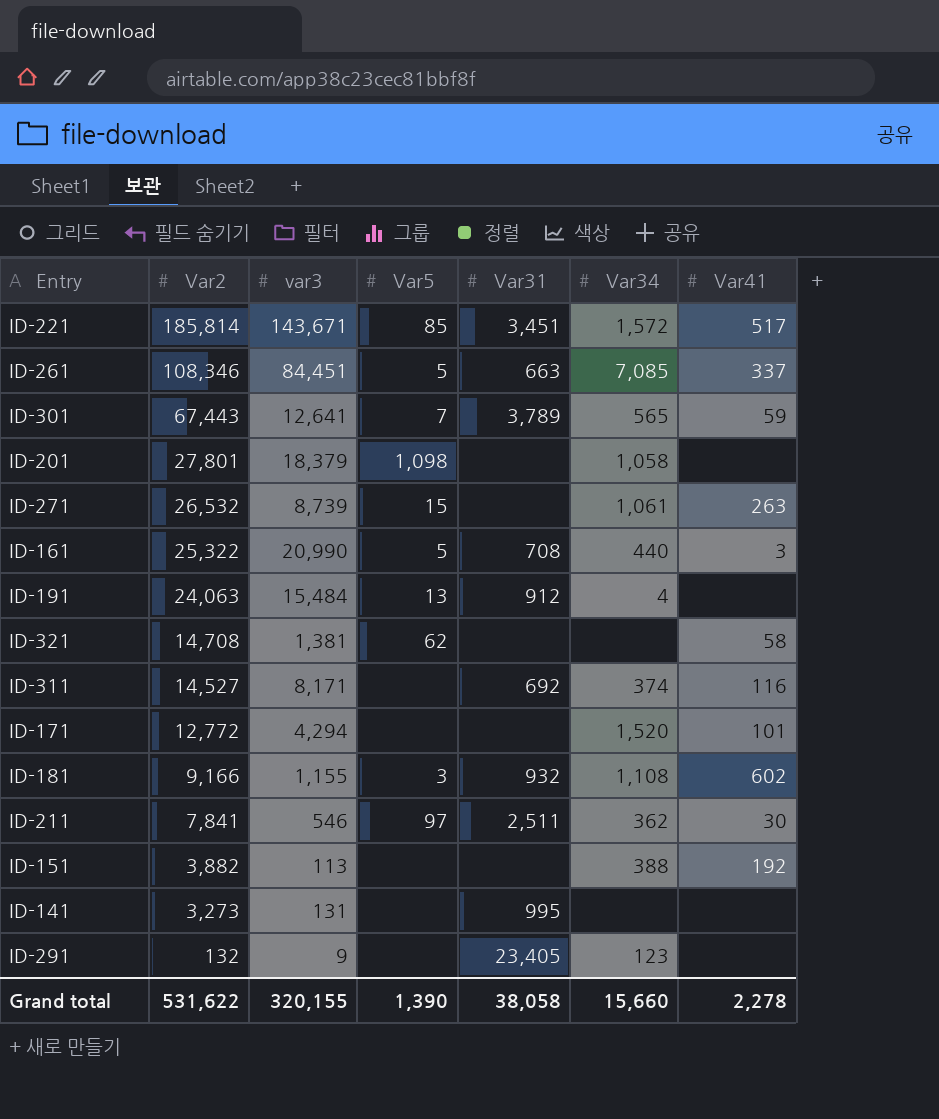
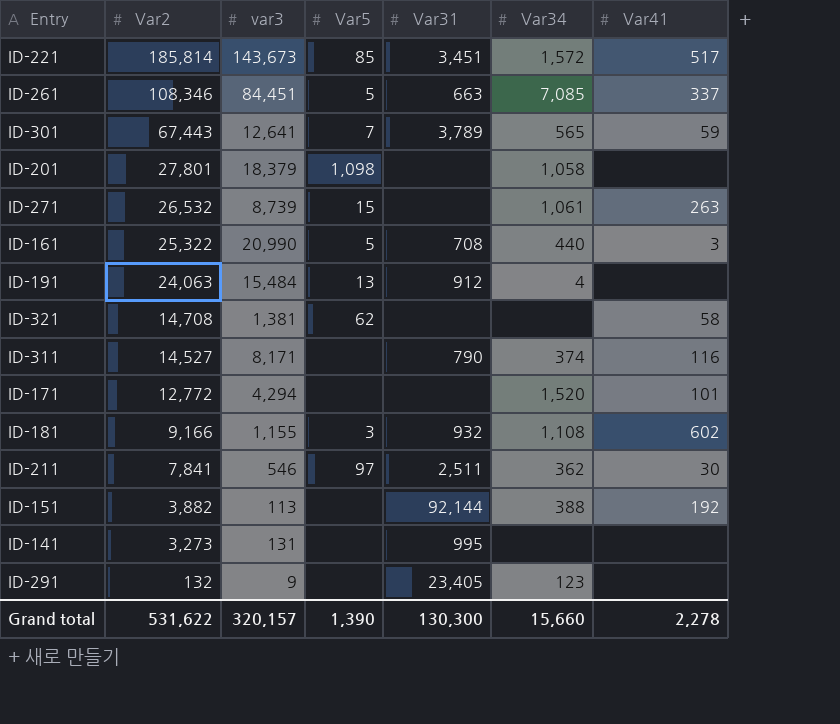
ID-221 | var3: 143,671 -> 143,673
ID-311 | Var31: 692 -> 790
ID-151 | Var31: none -> 92,144
Grand total | var3: 320,155 -> 320,157
Grand total | Var31: 38,058 -> 130,300

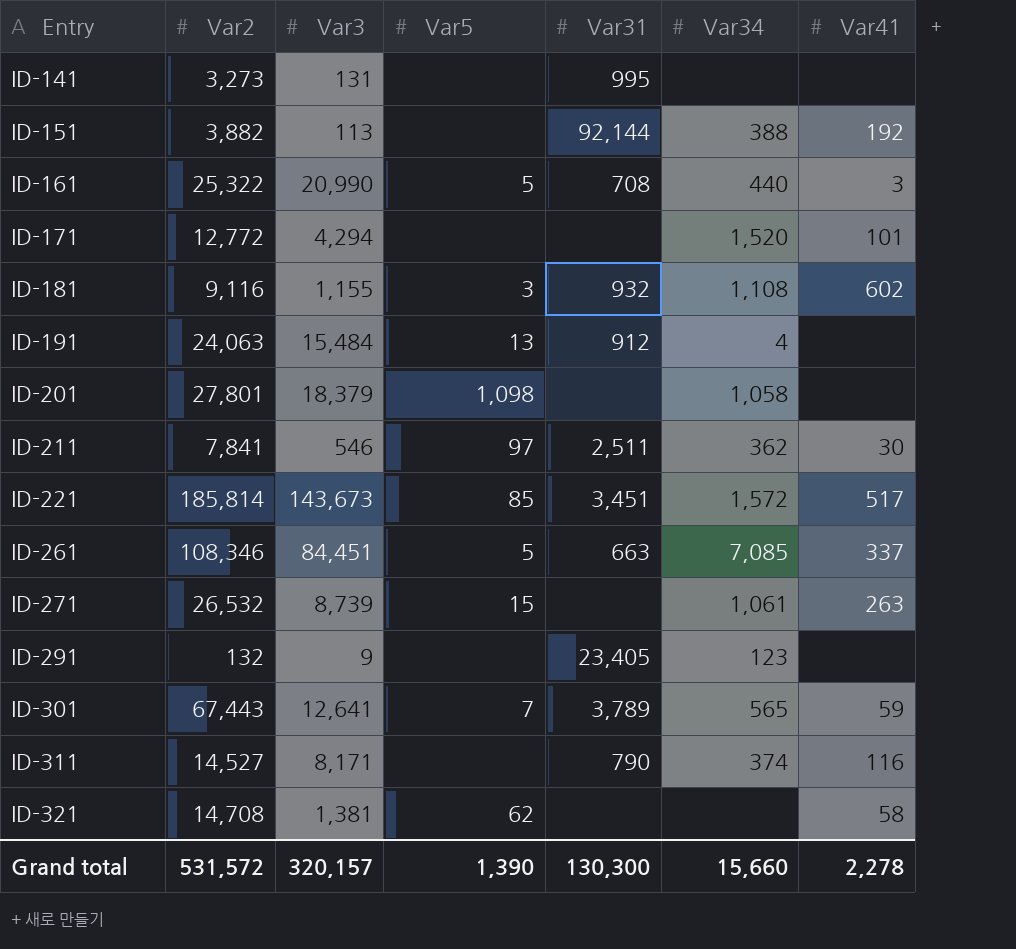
row order: Var2 descending -> Entry ascending
column name: var3 -> Var3
ID-181 | Var2: 9,166 -> 9,116
Grand total | Var2: 531,622 -> 531,572

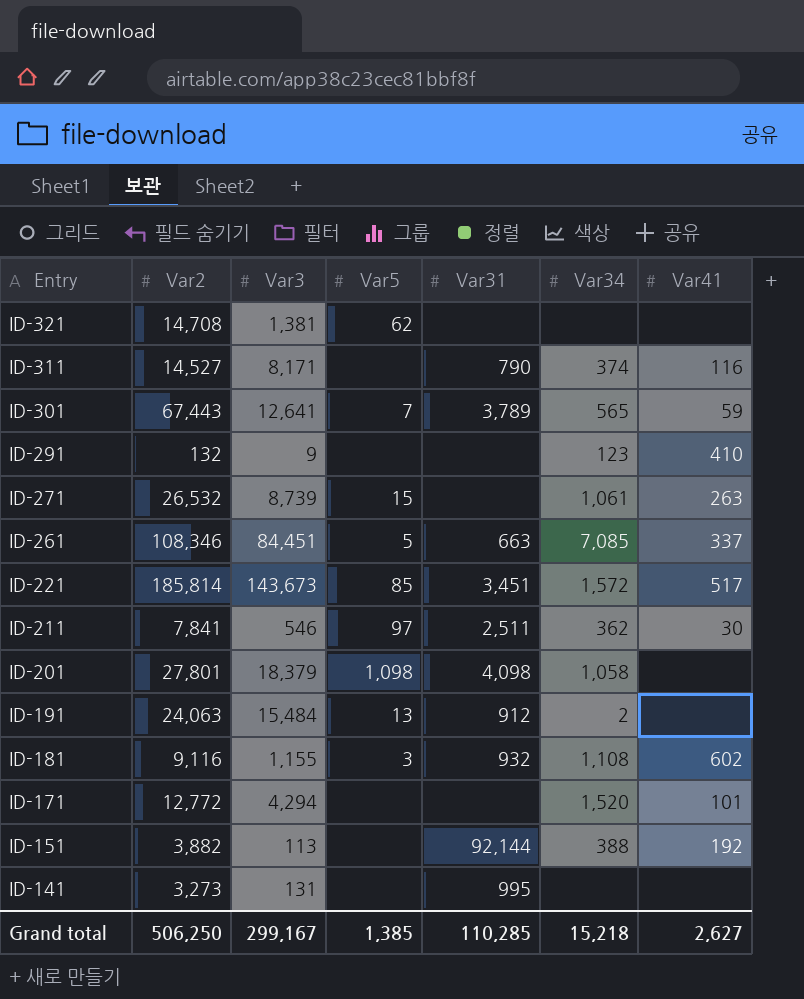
row order: Entry ascending -> Entry descending
row ID-161: 25,322 | 20,990 | 5 | 708 | 440 | 3 -> none
ID-321 | Var41: 58 -> none
ID-291 | Var31: 23,405 -> none
ID-291 | Var41: none -> 410
ID-201 | Var31: none -> 4,098
ID-191 | Var34: 4 -> 2
Grand total | Var2: 531,572 -> 506,250
Grand total | Var3: 320,157 -> 299,167
Grand total | Var5: 1,390 -> 1,385
Grand total | Var31: 130,300 -> 110,285
Grand total | Var34: 15,660 -> 15,218
Grand total | Var41: 2,278 -> 2,627

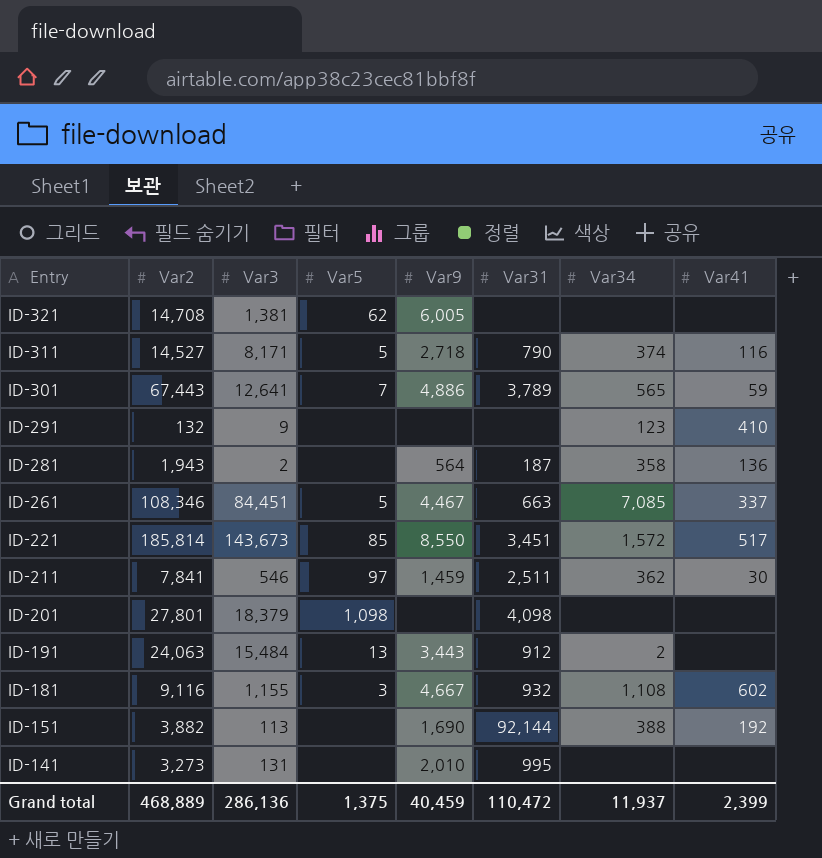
column Var9 | position: none -> 5
row ID-271: 26,532 | 8,739 | 15 | none | 1,061 | 263 -> none
row ID-171: 12,772 | 4,294 | none | none | 1,520 | 101 -> none
ID-311 | Var5: none -> 5
row ID-281: none -> 1,943 | 2 | none | 564 | 187 | 358 | 136
ID-201 | Var34: 1,058 -> none
Grand total | Var2: 506,250 -> 468,889
Grand total | Var3: 299,167 -> 286,136
Grand total | Var5: 1,385 -> 1,375
Grand total | Var31: 110,285 -> 110,472
Grand total | Var34: 15,218 -> 11,937
Grand total | Var41: 2,627 -> 2,399

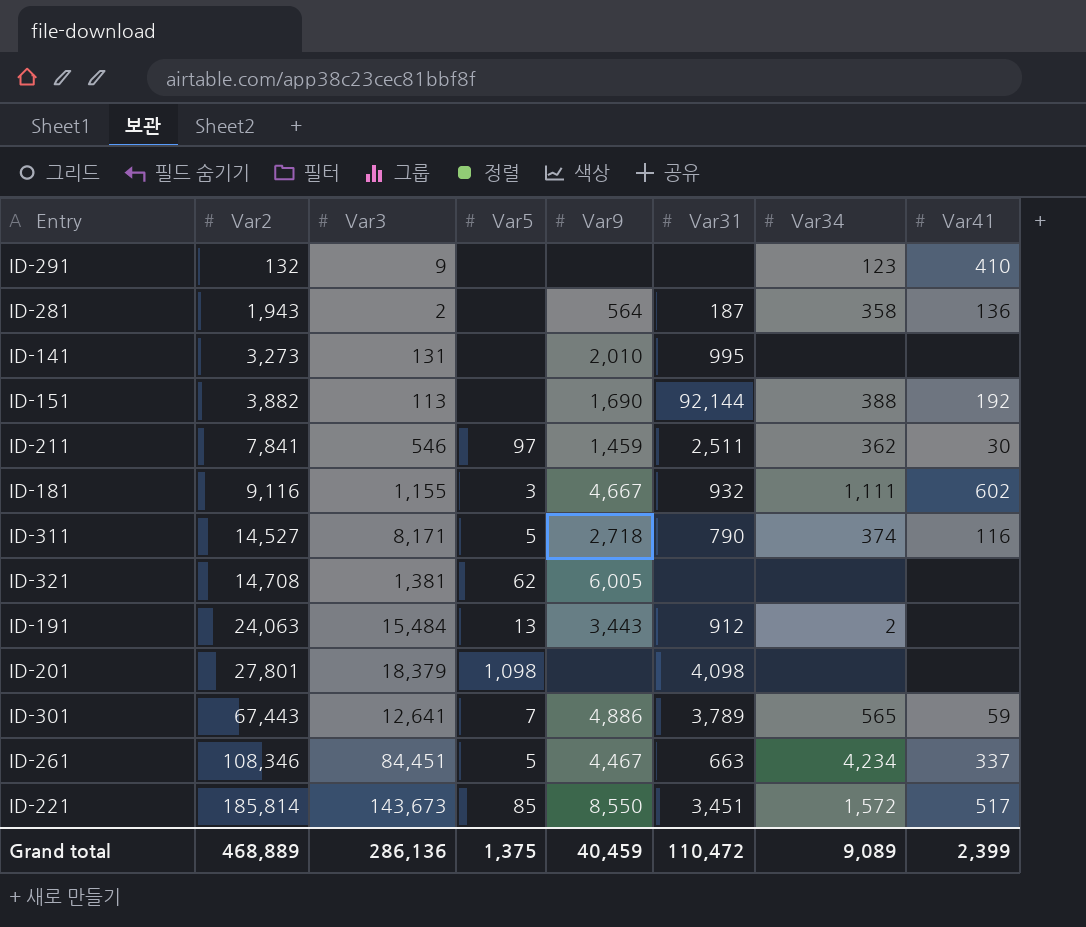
row order: Entry descending -> Var2 ascending
ID-181 | Var34: 1,108 -> 1,111
ID-261 | Var34: 7,085 -> 4,234
Grand total | Var34: 11,937 -> 9,089

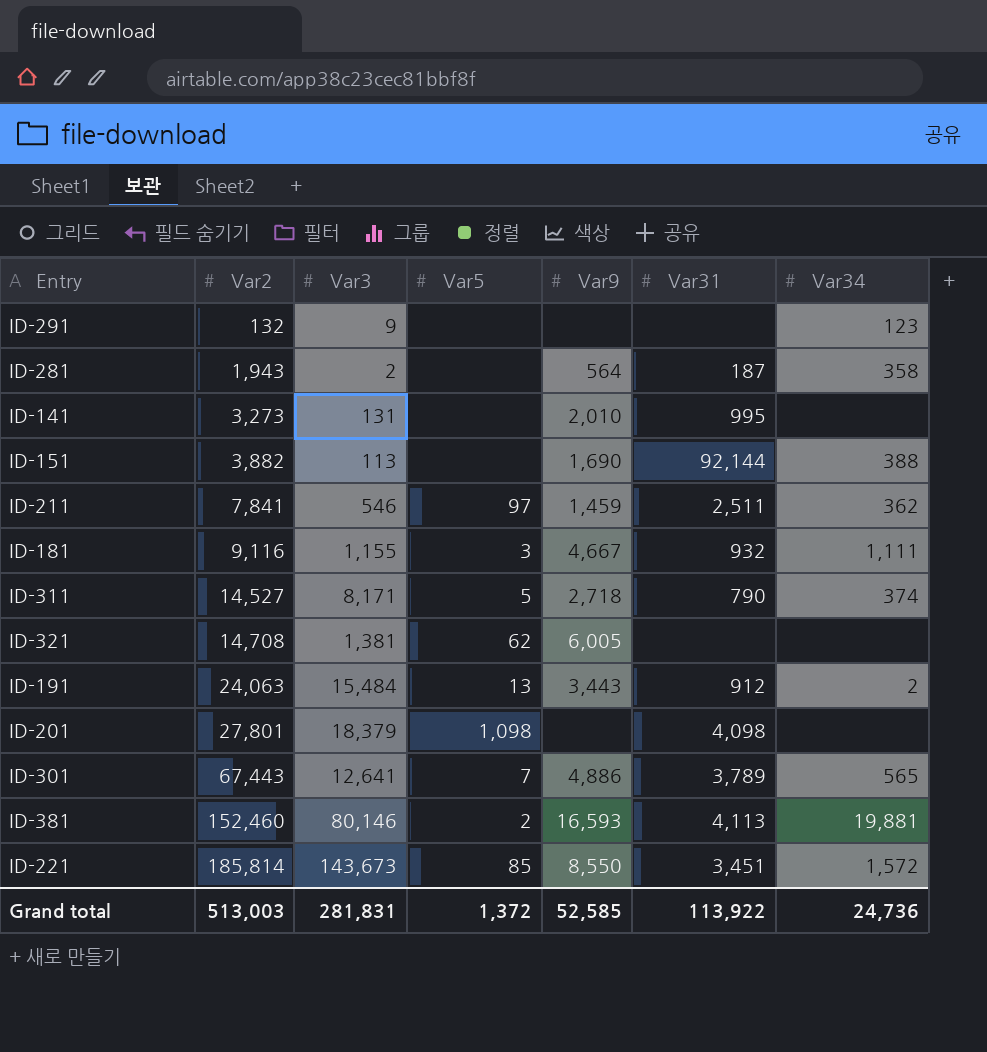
column Var41 | position: 8 -> none
row ID-261: 108,346 | 84,451 | 5 | 4,467 | 663 | 4,234 | 337 -> none
row ID-381: none -> 152,460 | 80,146 | 2 | 16,593 | 4,113 | 19,881
Grand total | Var2: 468,889 -> 513,003
Grand total | Var3: 286,136 -> 281,831
Grand total | Var5: 1,375 -> 1,372
Grand total | Var9: 40,459 -> 52,585
Grand total | Var31: 110,472 -> 113,922
Grand total | Var34: 9,089 -> 24,736

